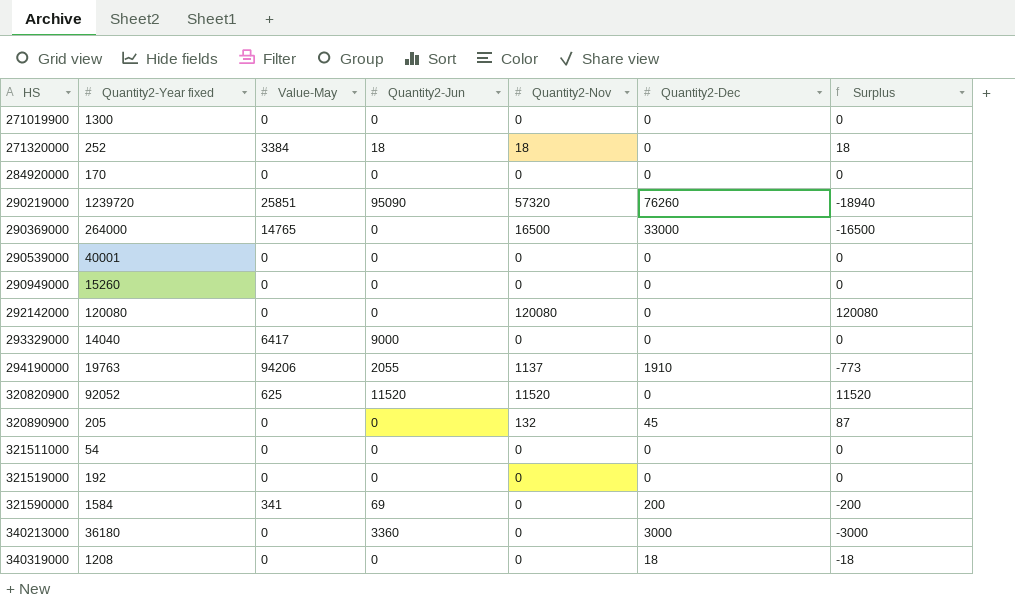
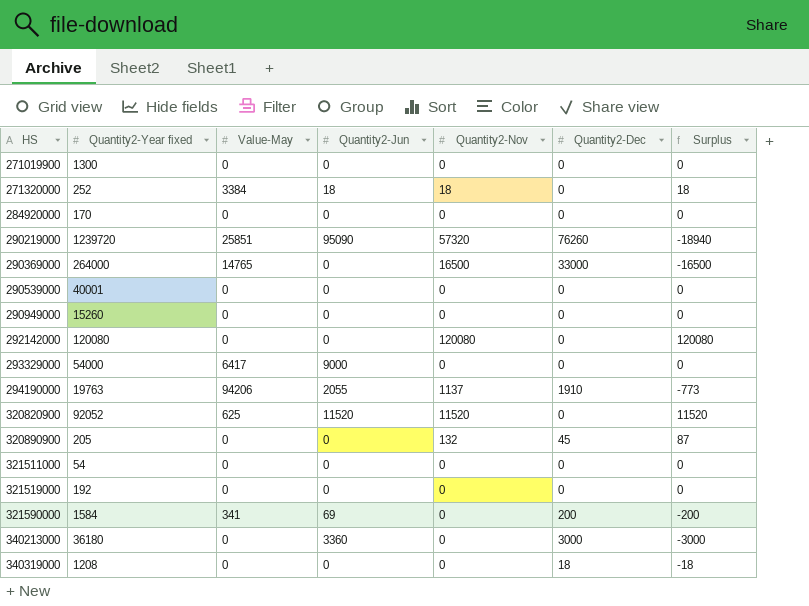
293329000 | Quantity2-Year fixed: 14040 -> 54000

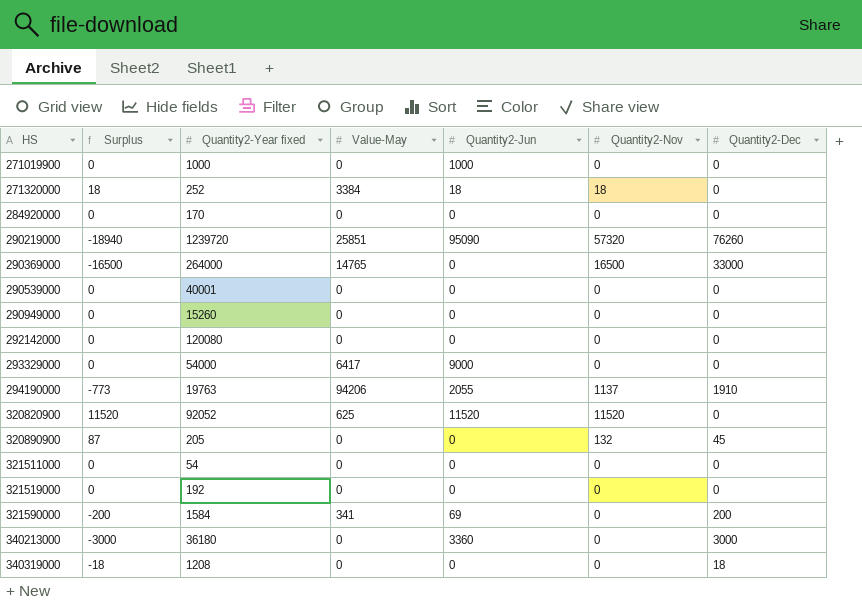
column Surplus | position: 7 -> 2
271019900 | Quantity2-Year fixed: 1300 -> 1000
271019900 | Quantity2-Jun: 0 -> 1000
292142000 | Surplus: 120080 -> 0
292142000 | Quantity2-Nov: 120080 -> 0

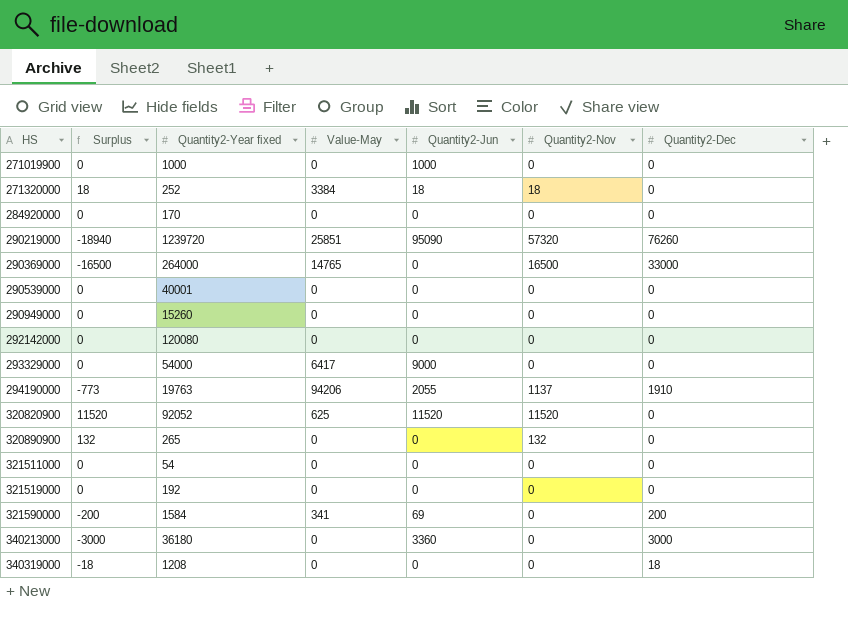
320890900 | Surplus: 87 -> 132
320890900 | Quantity2-Year fixed: 205 -> 265
320890900 | Quantity2-Dec: 45 -> 0

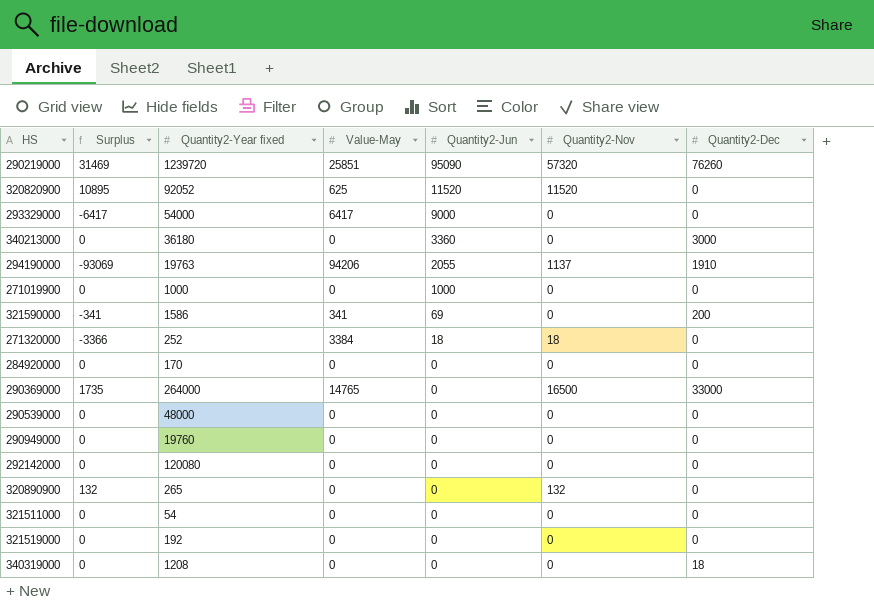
row order: HS ascending -> Quantity2-Jun descending
column Surplus | formula: [Quantity2-Nov] - [Quantity2-Dec] -> [Quantity2-Nov] - [Value-May]
321590000 | Quantity2-Year fixed: 1584 -> 1586
290539000 | Quantity2-Year fixed: 40001 -> 48000
290949000 | Quantity2-Year fixed: 15260 -> 19760

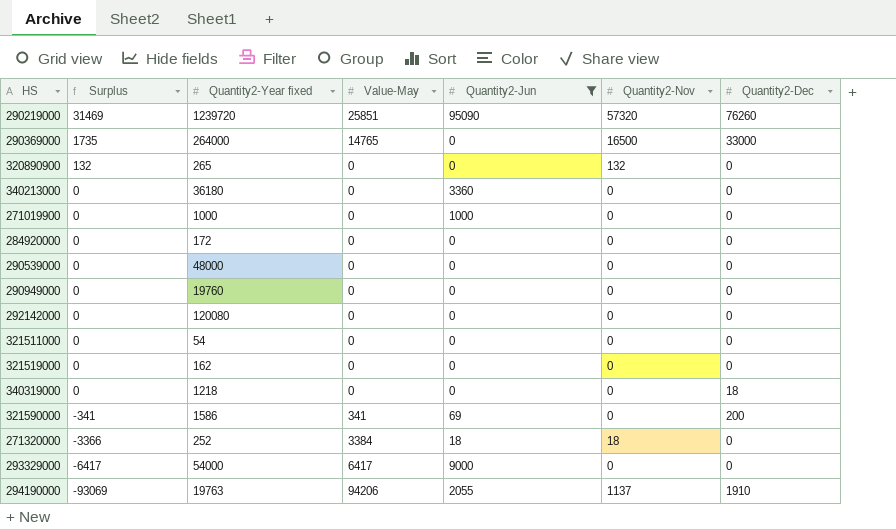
filter: none -> Quantity2-Jun != 11520
row order: Quantity2-Jun descending -> Surplus descending
340213000 | Quantity2-Dec: 3000 -> 0
284920000 | Quantity2-Year fixed: 170 -> 172
321519000 | Quantity2-Year fixed: 192 -> 162
340319000 | Quantity2-Year fixed: 1208 -> 1218

